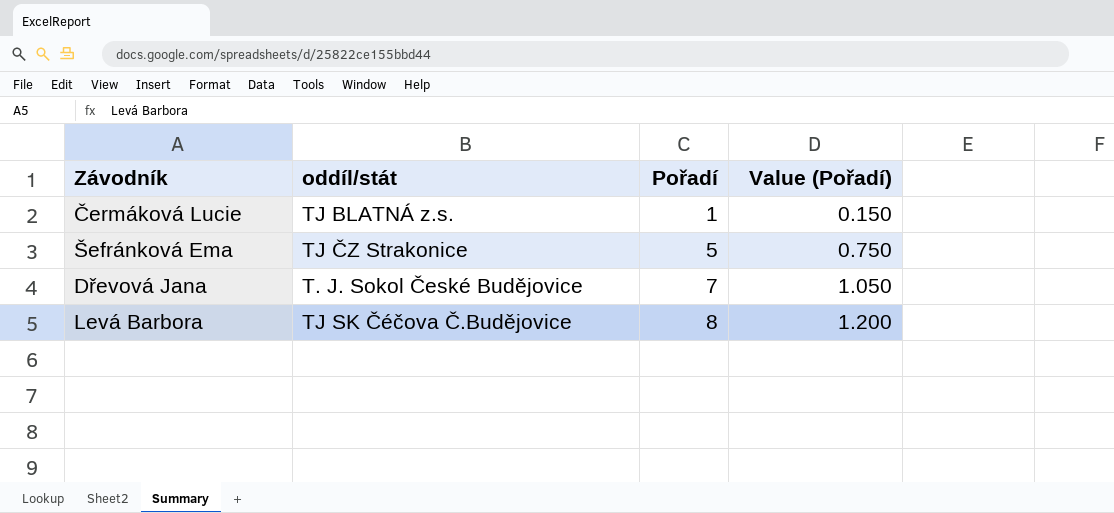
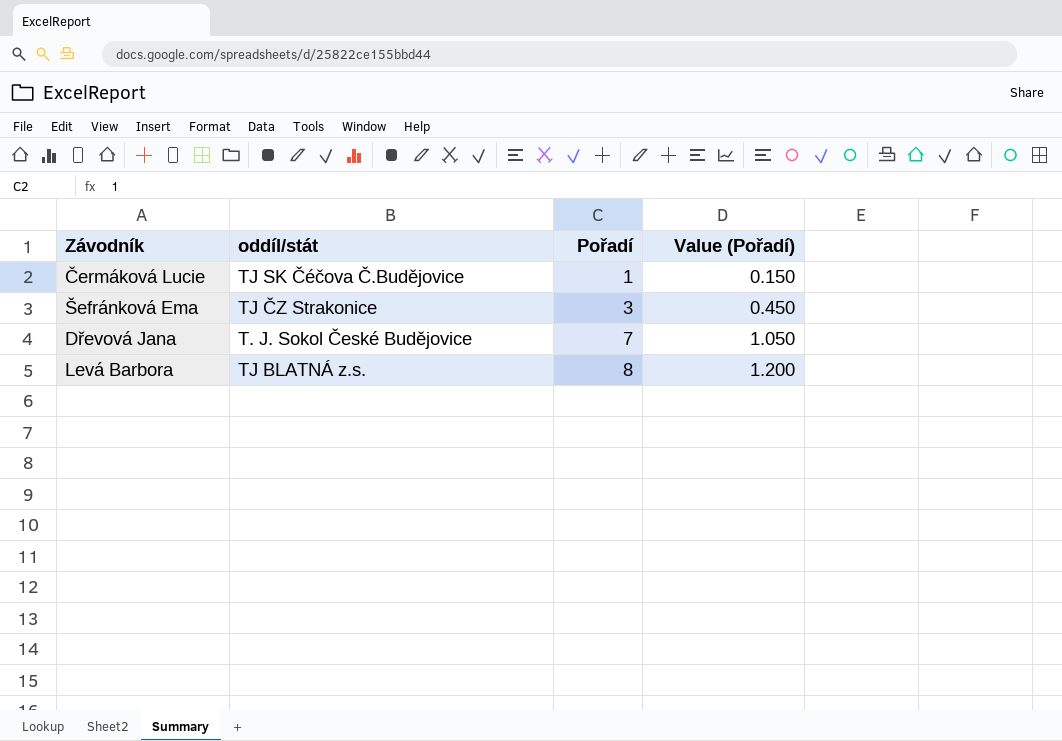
Čermáková Lucie | oddíl/stát: TJ BLATNÁ z.s. -> TJ SK Čéčova Č.Budějovice
Šefránková Ema | Pořadí: 5 -> 3
Šefránková Ema | Value (Pořadí): 0.750 -> 0.450
Levá Barbora | oddíl/stát: TJ SK Čéčova Č.Budějovice -> TJ BLATNÁ z.s.

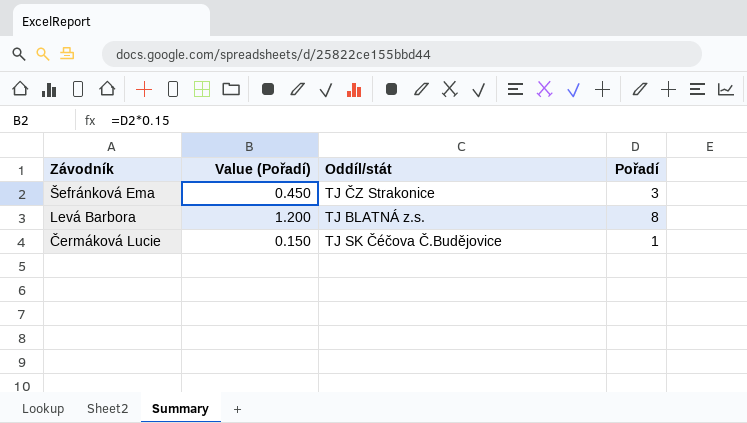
row order: Pořadí ascending -> Závodník descending
column Value (Pořadí) | position: 4 -> 2
column name: oddíl/stát -> Oddíl/stát
row Dřevová Jana: T. J. Sokol České Budějovice | 7 | 1.050 -> none

